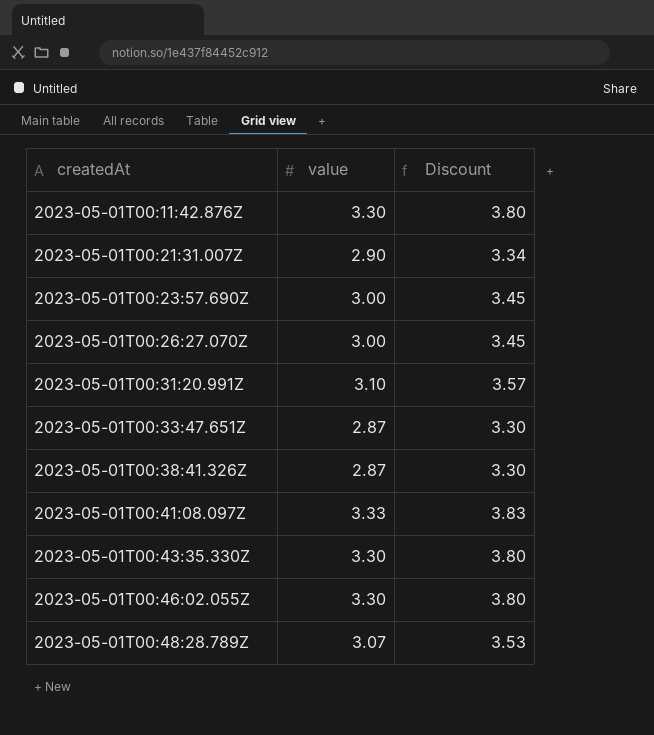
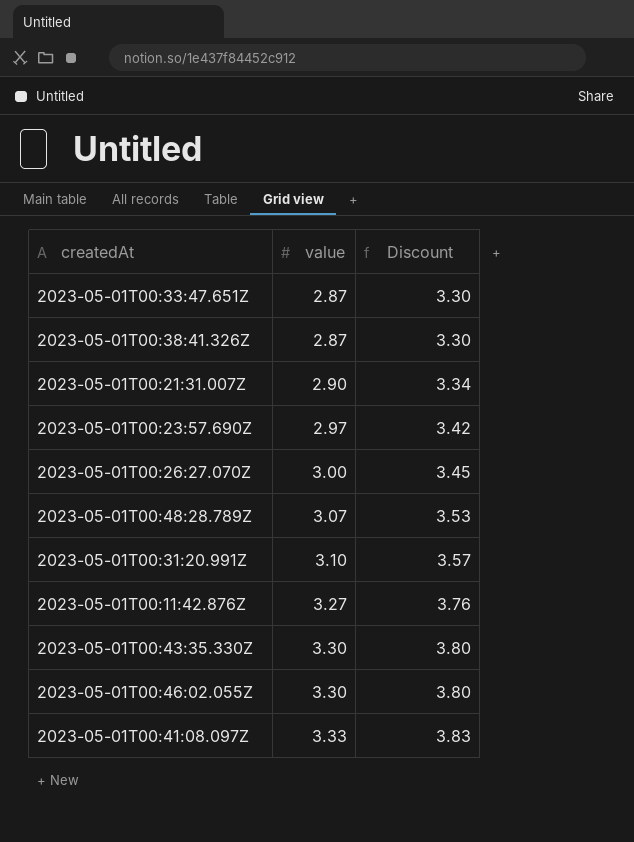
row order: createdAt ascending -> value ascending
2023-05-01T00:23:57.690Z | value: 3.00 -> 2.97
2023-05-01T00:23:57.690Z | Discount: 3.45 -> 3.42
2023-05-01T00:11:42.876Z | value: 3.30 -> 3.27
2023-05-01T00:11:42.876Z | Discount: 3.80 -> 3.76

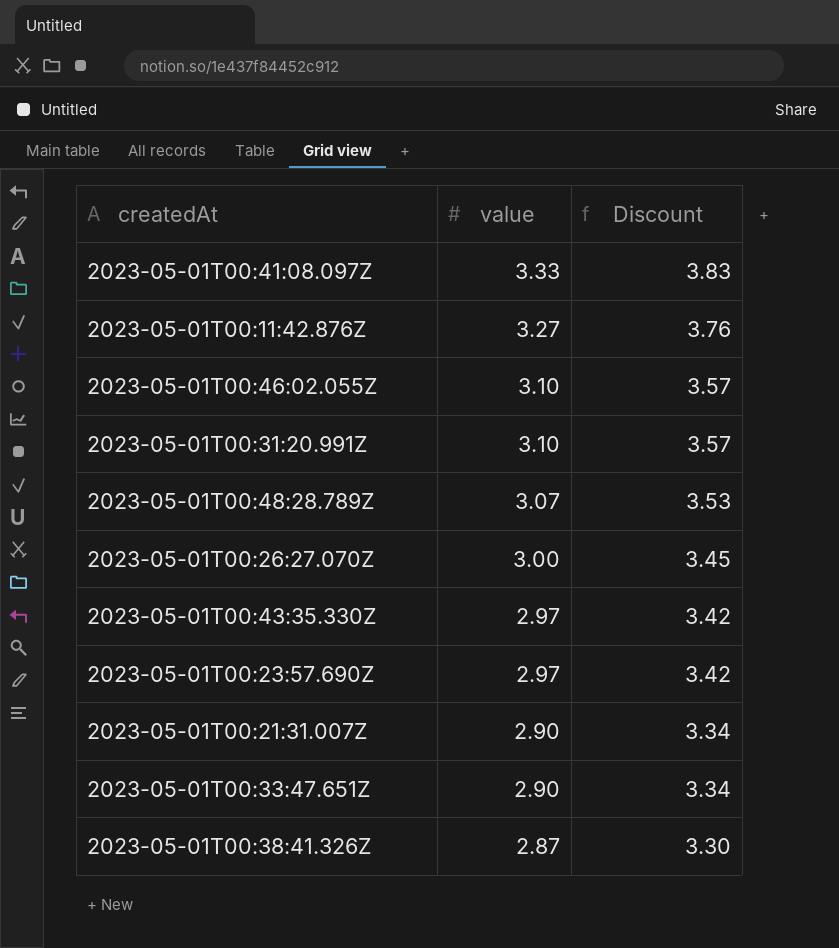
row order: value ascending -> value descending
2023-05-01T00:46:02.055Z | value: 3.30 -> 3.10
2023-05-01T00:46:02.055Z | Discount: 3.80 -> 3.57
2023-05-01T00:43:35.330Z | value: 3.30 -> 2.97
2023-05-01T00:43:35.330Z | Discount: 3.80 -> 3.42
2023-05-01T00:33:47.651Z | value: 2.87 -> 2.90
2023-05-01T00:33:47.651Z | Discount: 3.30 -> 3.34

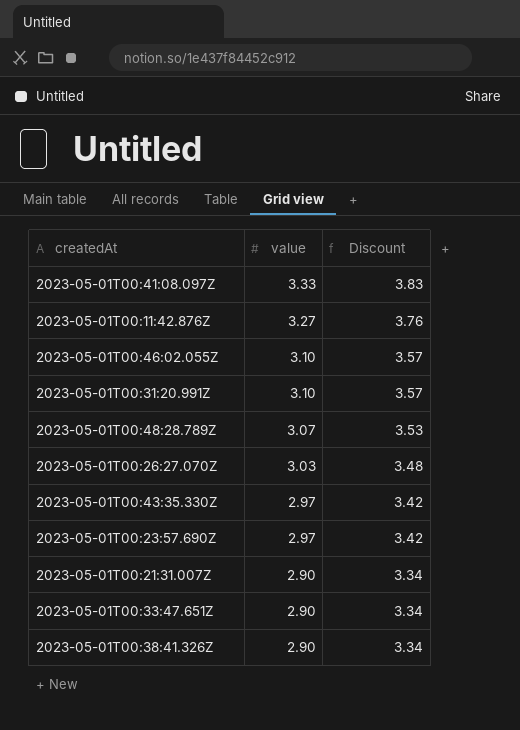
2023-05-01T00:26:27.070Z | value: 3.00 -> 3.03
2023-05-01T00:26:27.070Z | Discount: 3.45 -> 3.48
2023-05-01T00:38:41.326Z | value: 2.87 -> 2.90
2023-05-01T00:38:41.326Z | Discount: 3.30 -> 3.34

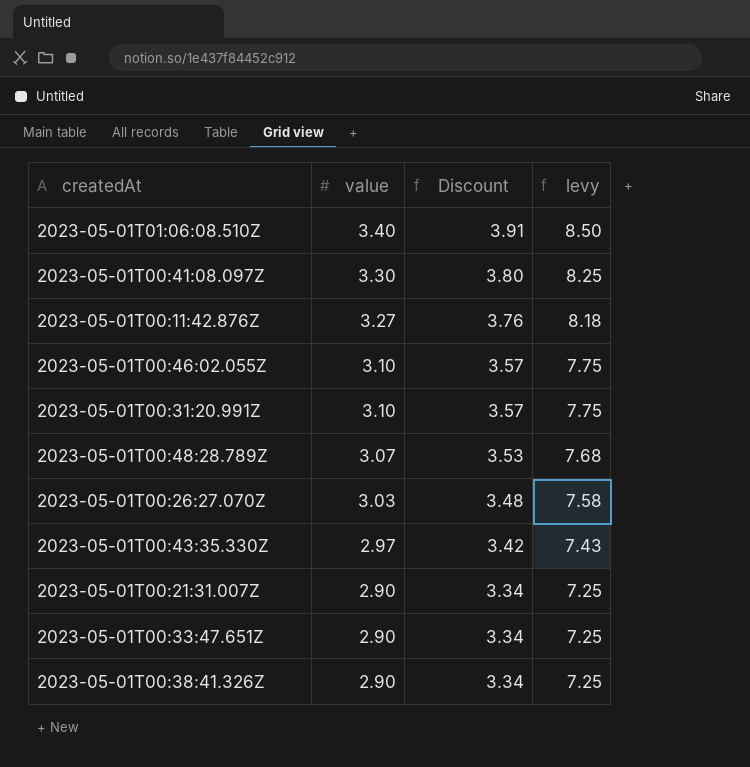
column levy | formula: none -> [value] * 2.5
row 2023-05-01T00:23:57.690Z: 2.97 | 3.42 -> none
row 2023-05-01T01:06:08.510Z: none -> 3.40 | 3.91 | 8.50
2023-05-01T00:41:08.097Z | value: 3.33 -> 3.30
2023-05-01T00:41:08.097Z | Discount: 3.83 -> 3.80

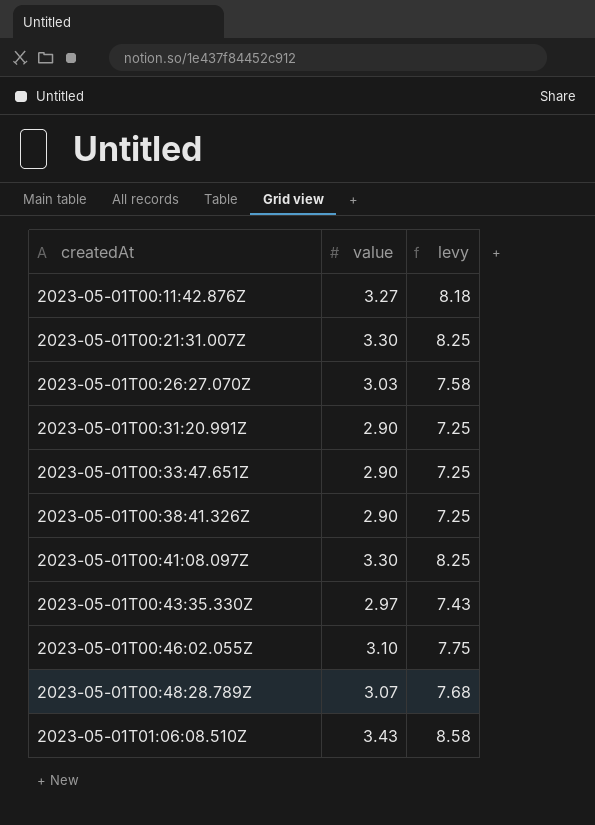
row order: value descending -> createdAt ascending
column Discount | formula: [value] * 1.15 -> none
2023-05-01T00:21:31.007Z | value: 2.90 -> 3.30
2023-05-01T00:21:31.007Z | levy: 7.25 -> 8.25
2023-05-01T00:31:20.991Z | value: 3.10 -> 2.90
2023-05-01T00:31:20.991Z | levy: 7.75 -> 7.25
2023-05-01T01:06:08.510Z | value: 3.40 -> 3.43
2023-05-01T01:06:08.510Z | levy: 8.50 -> 8.58

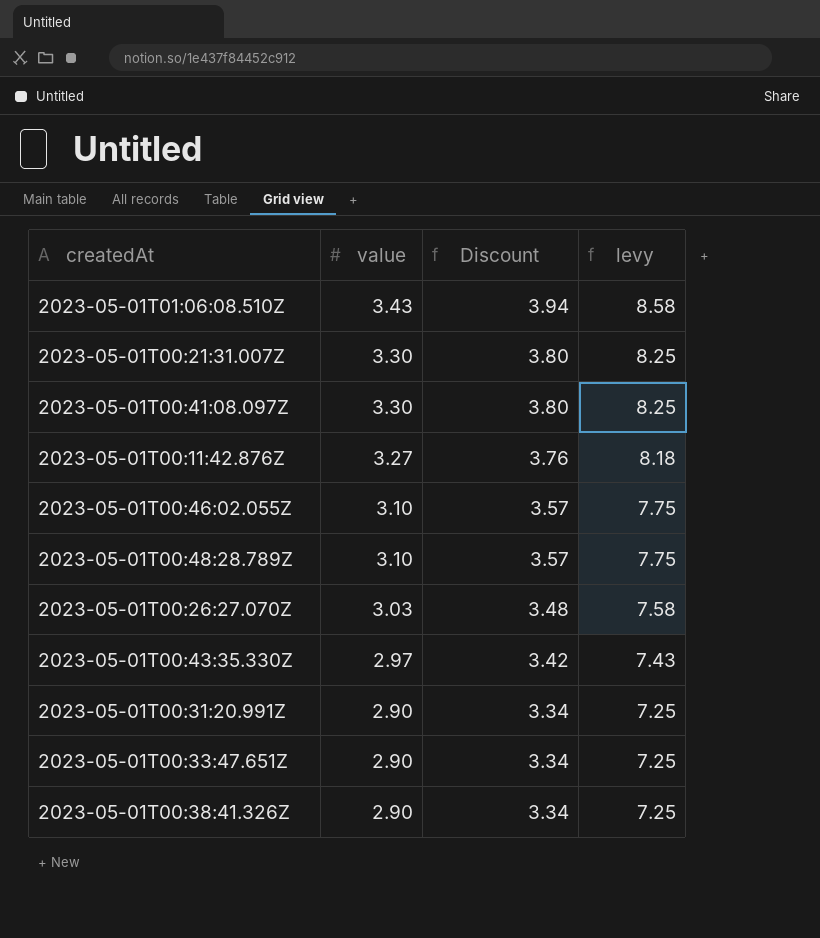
row order: createdAt ascending -> value descending
column Discount | formula: none -> [value] * 1.15
2023-05-01T00:48:28.789Z | value: 3.07 -> 3.10
2023-05-01T00:48:28.789Z | levy: 7.68 -> 7.75

